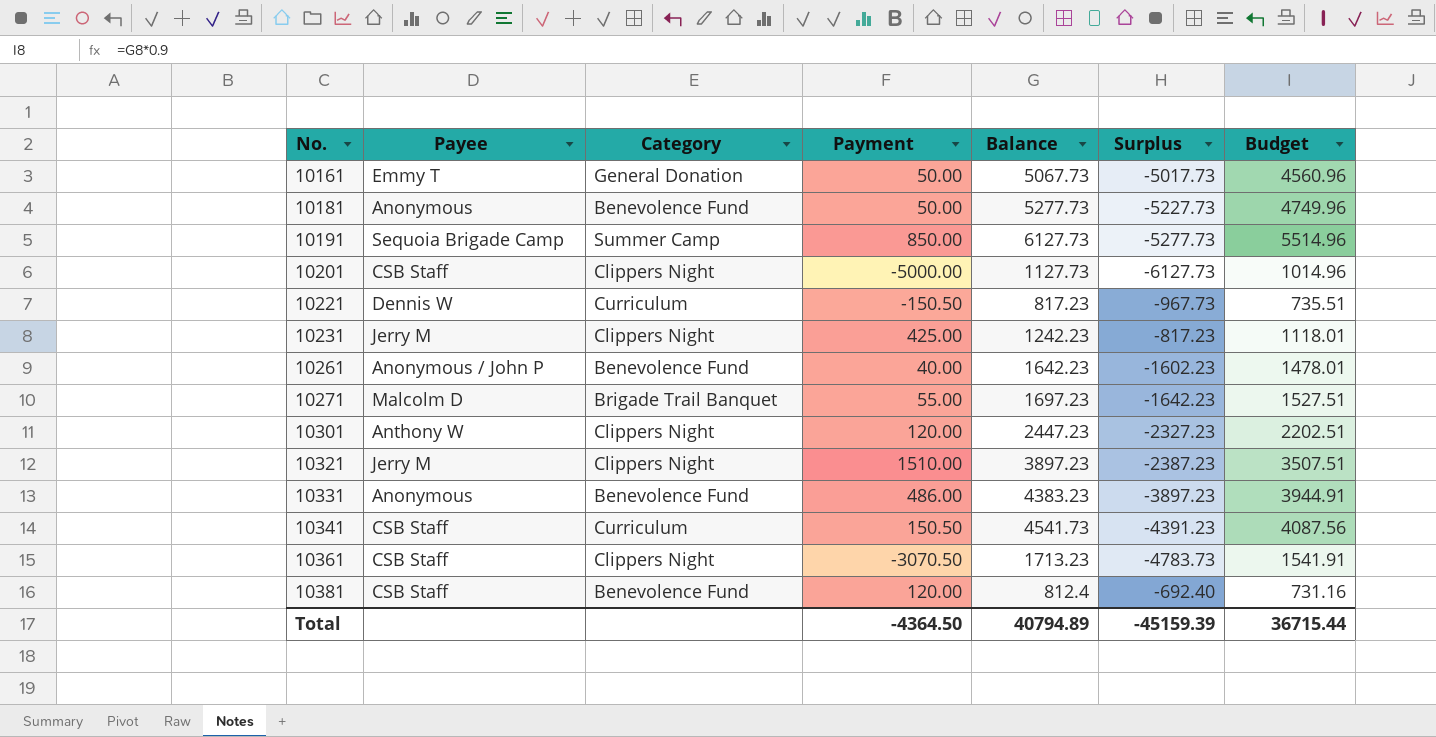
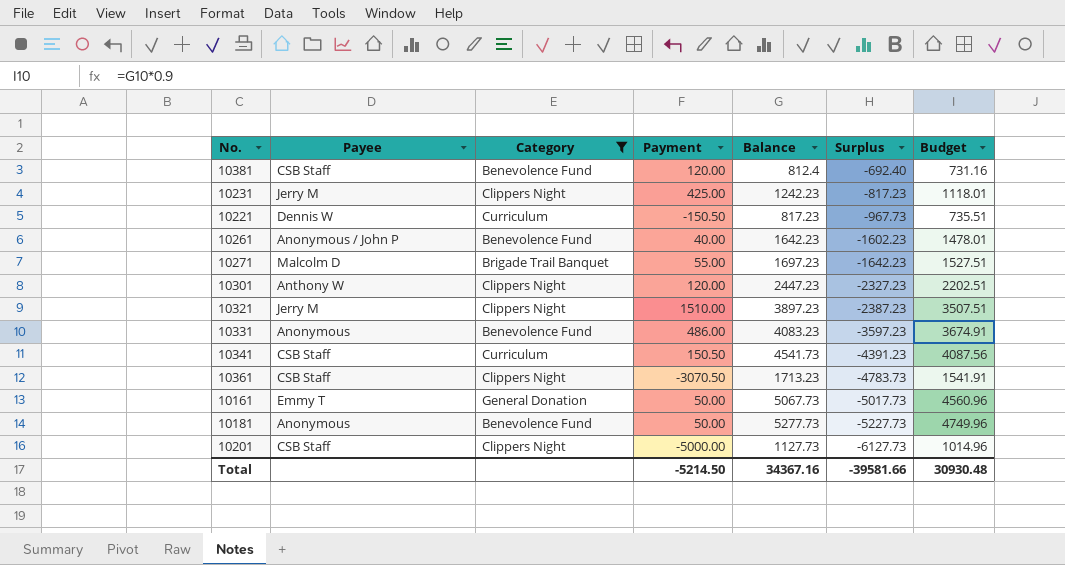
filter: none -> Category != Summer Camp
row order: No. ascending -> Surplus descending
10331 | Balance: 4383.23 -> 4083.23
10331 | Surplus: -3897.23 -> -3597.23
10331 | Budget: 3944.91 -> 3674.91
Total | Payment: -4364.50 -> -5214.50
Total | Balance: 40794.89 -> 34367.16
Total | Surplus: -45159.39 -> -39581.66
Total | Budget: 36715.44 -> 30930.48

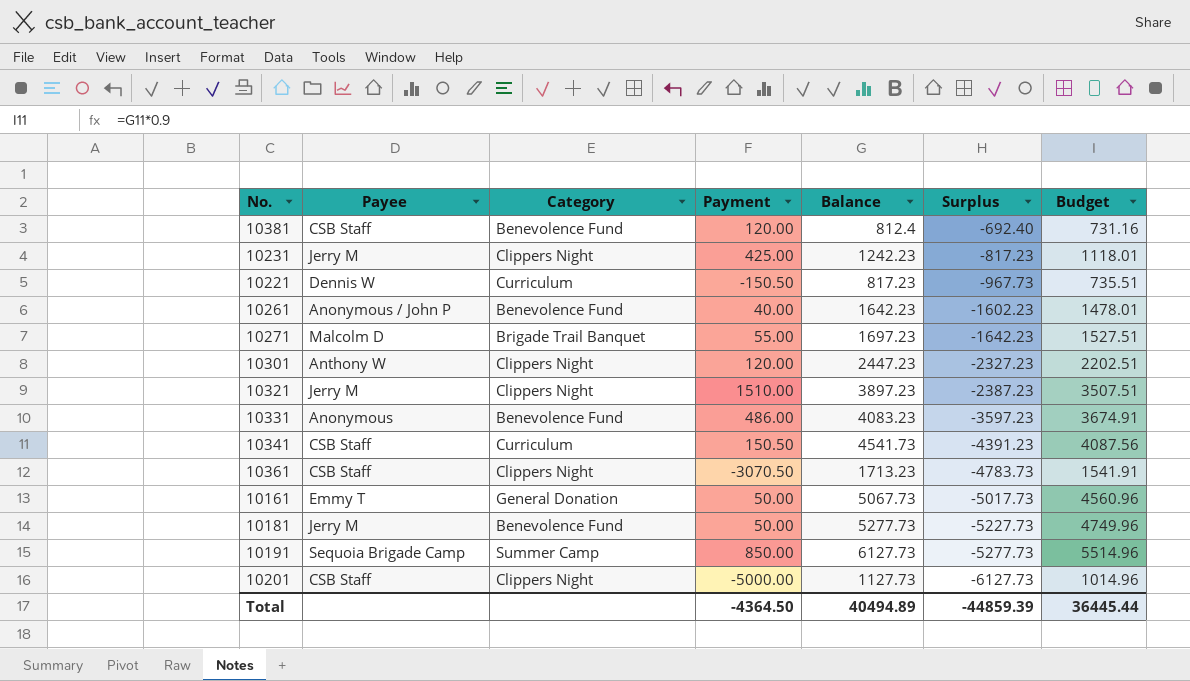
filter: Category != Summer Camp -> none
10181 | Payee: Anonymous -> Jerry M
Total | Payment: -5214.50 -> -4364.50
Total | Balance: 34367.16 -> 40494.89
Total | Surplus: -39581.66 -> -44859.39
Total | Budget: 30930.48 -> 36445.44

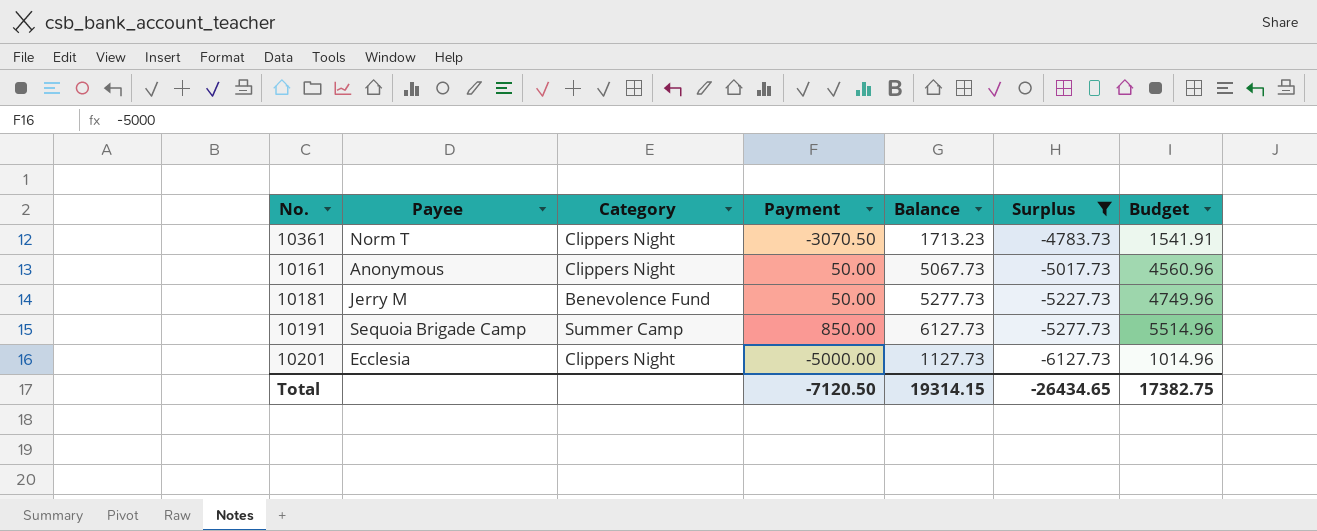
filter: none -> Surplus <= -4783.73
10361 | Payee: CSB Staff -> Norm T
10161 | Payee: Emmy T -> Anonymous
10161 | Category: General Donation -> Clippers Night
10201 | Payee: CSB Staff -> Ecclesia
Total | Payment: -4364.50 -> -7120.50
Total | Balance: 40494.89 -> 19314.15
Total | Surplus: -44859.39 -> -26434.65
Total | Budget: 36445.44 -> 17382.75

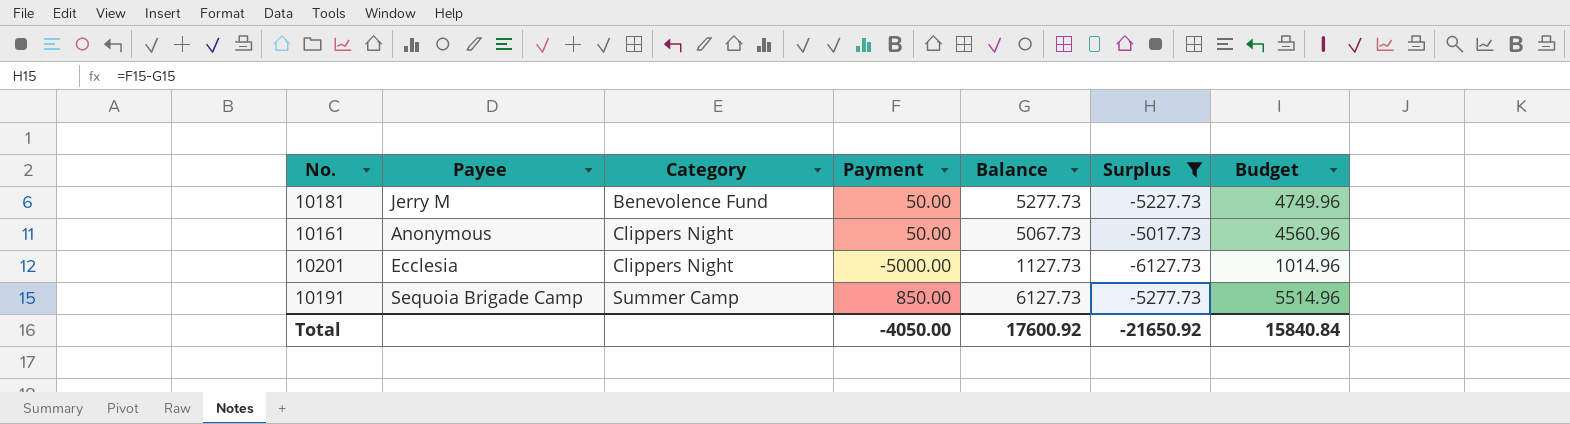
row order: Surplus descending -> Category ascending
row 10361: Norm T | Clippers Night | -3070.50 | 1713.23 | -4783.73 | 1541.91 -> none
Total | Payment: -7120.50 -> -4050.00
Total | Balance: 19314.15 -> 17600.92
Total | Surplus: -26434.65 -> -21650.92
Total | Budget: 17382.75 -> 15840.84

